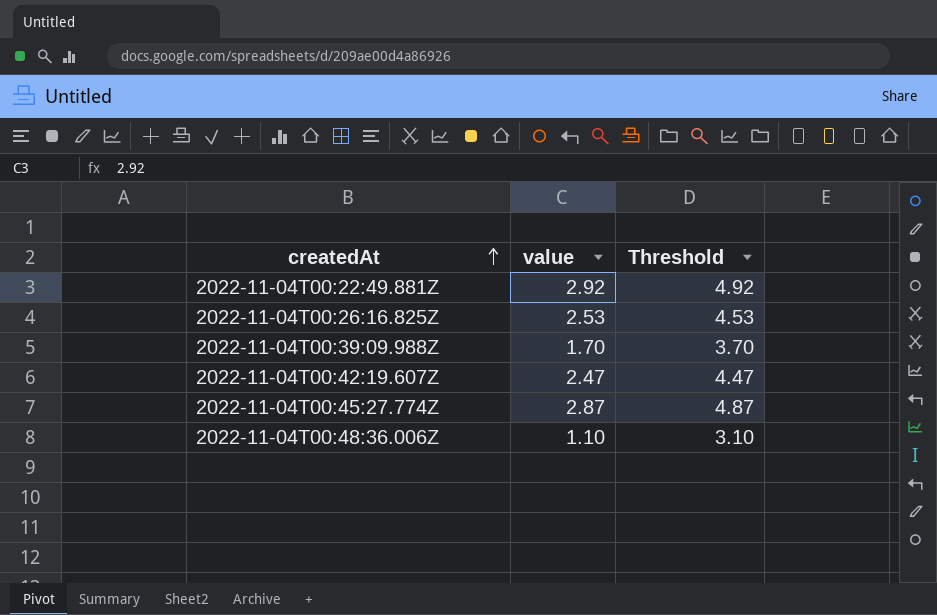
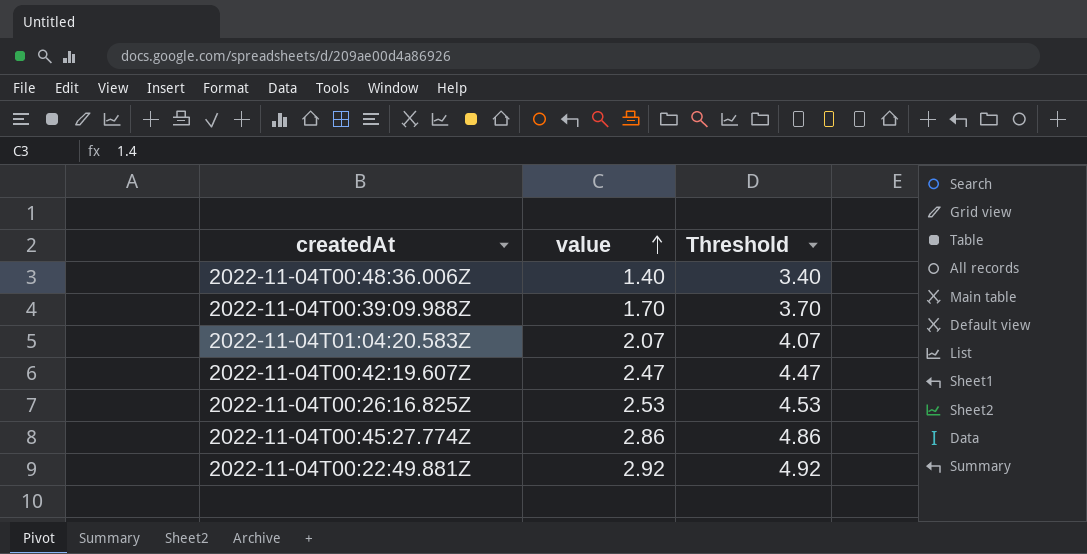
row order: createdAt ascending -> value ascending
2022-11-04T00:48:36.006Z | value: 1.10 -> 1.40
2022-11-04T00:48:36.006Z | Threshold: 3.10 -> 3.40
row 2022-11-04T01:04:20.583Z: none -> 2.07 | 4.07
2022-11-04T00:45:27.774Z | value: 2.87 -> 2.86
2022-11-04T00:45:27.774Z | Threshold: 4.87 -> 4.86

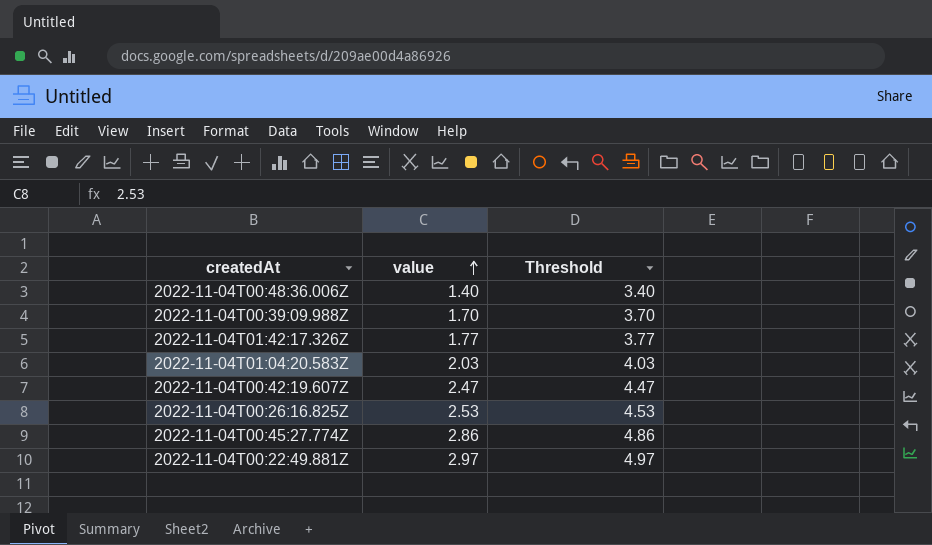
row 2022-11-04T01:42:17.326Z: none -> 1.77 | 3.77
2022-11-04T01:04:20.583Z | value: 2.07 -> 2.03
2022-11-04T01:04:20.583Z | Threshold: 4.07 -> 4.03
2022-11-04T00:22:49.881Z | value: 2.92 -> 2.97
2022-11-04T00:22:49.881Z | Threshold: 4.92 -> 4.97

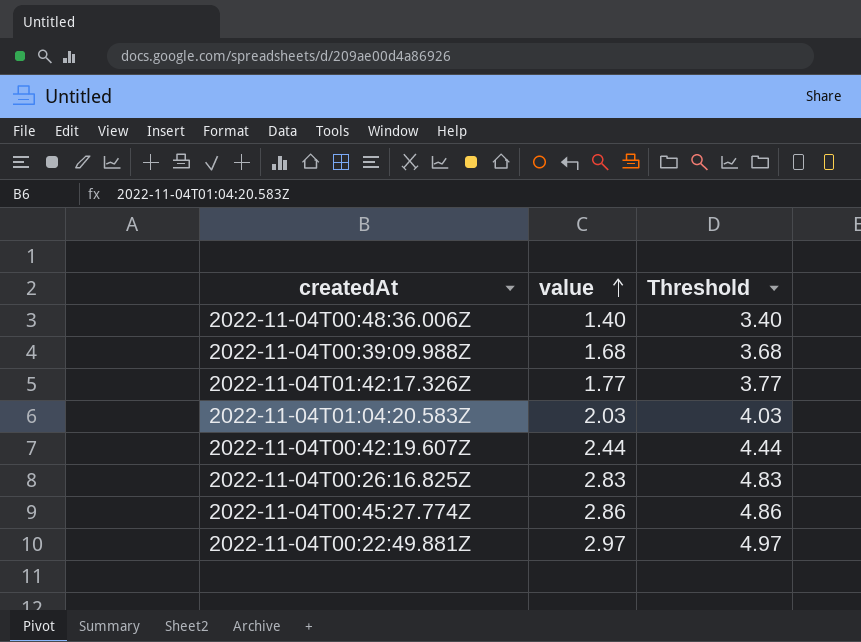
2022-11-04T00:39:09.988Z | value: 1.70 -> 1.68
2022-11-04T00:39:09.988Z | Threshold: 3.70 -> 3.68
2022-11-04T00:42:19.607Z | value: 2.47 -> 2.44
2022-11-04T00:42:19.607Z | Threshold: 4.47 -> 4.44
2022-11-04T00:26:16.825Z | value: 2.53 -> 2.83
2022-11-04T00:26:16.825Z | Threshold: 4.53 -> 4.83

